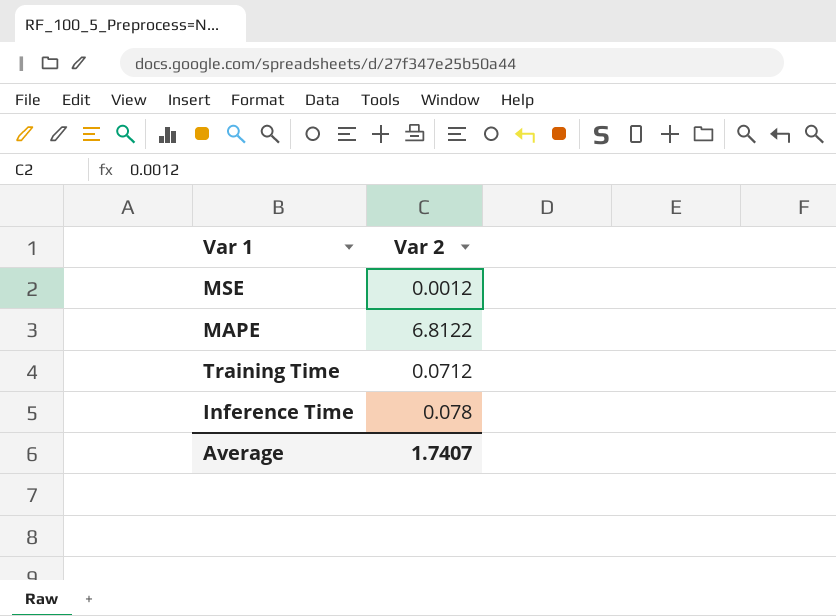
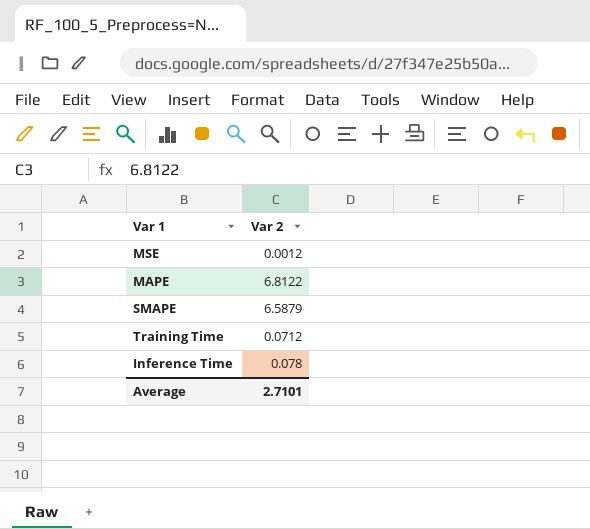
row SMAPE: none -> 6.5879
Average | Var 2: 1.7407 -> 2.7101

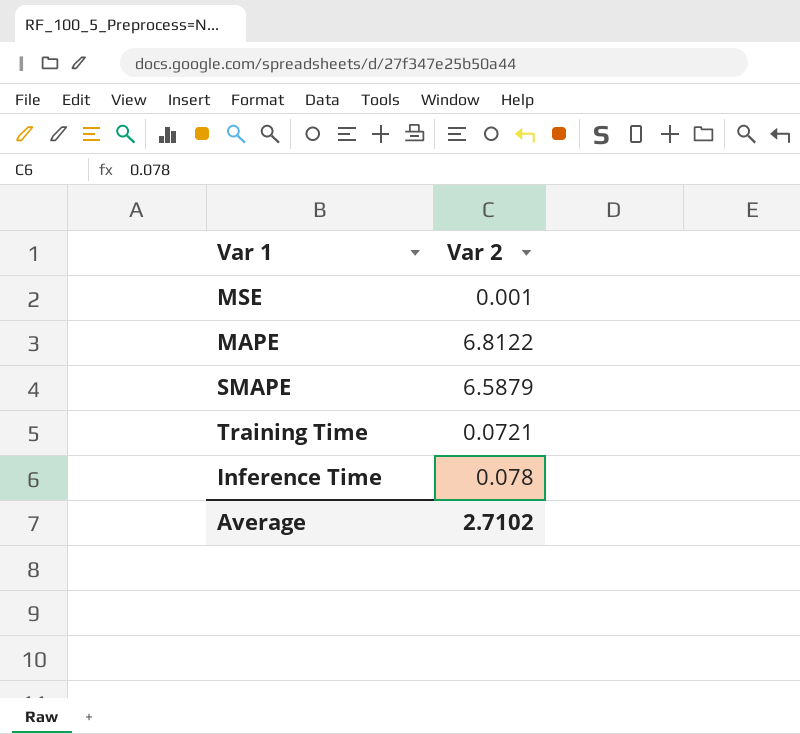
MSE | Var 2: 0.0012 -> 0.001
Training Time | Var 2: 0.0712 -> 0.0721
Average | Var 2: 2.7101 -> 2.7102

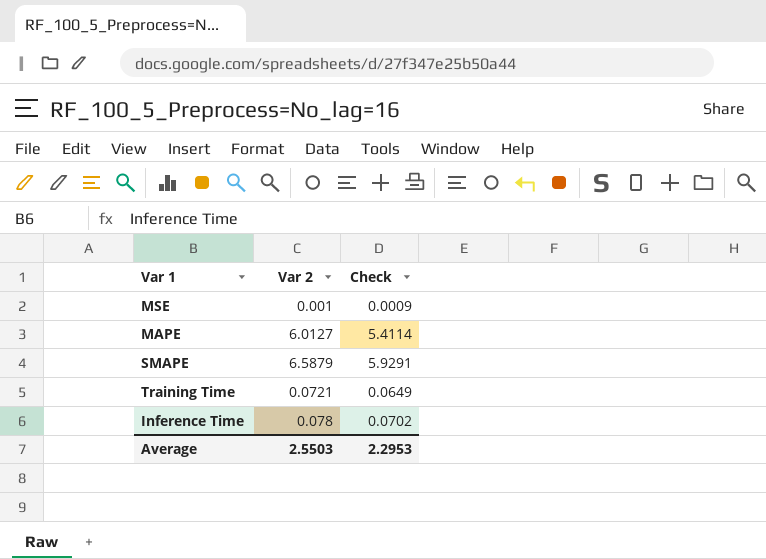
column Check | formula: none -> [Var 2] * 0.9
MAPE | Var 2: 6.8122 -> 6.0127
Average | Var 2: 2.7102 -> 2.5503

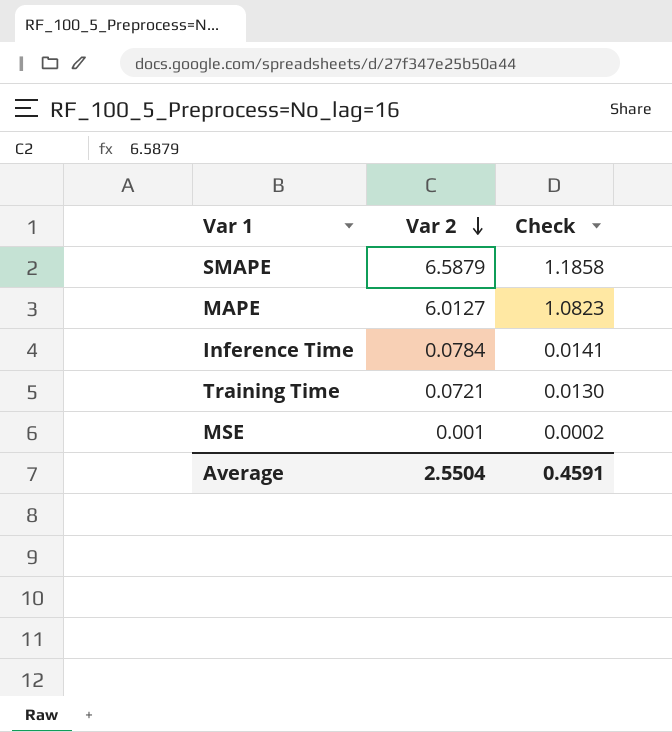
row order: none -> Var 2 descending
column Check | formula: [Var 2] * 0.9 -> [Var 2] * 0.18
Inference Time | Var 2: 0.078 -> 0.0784
Average | Var 2: 2.5503 -> 2.5504
Average | Check: 2.2953 -> 0.4591

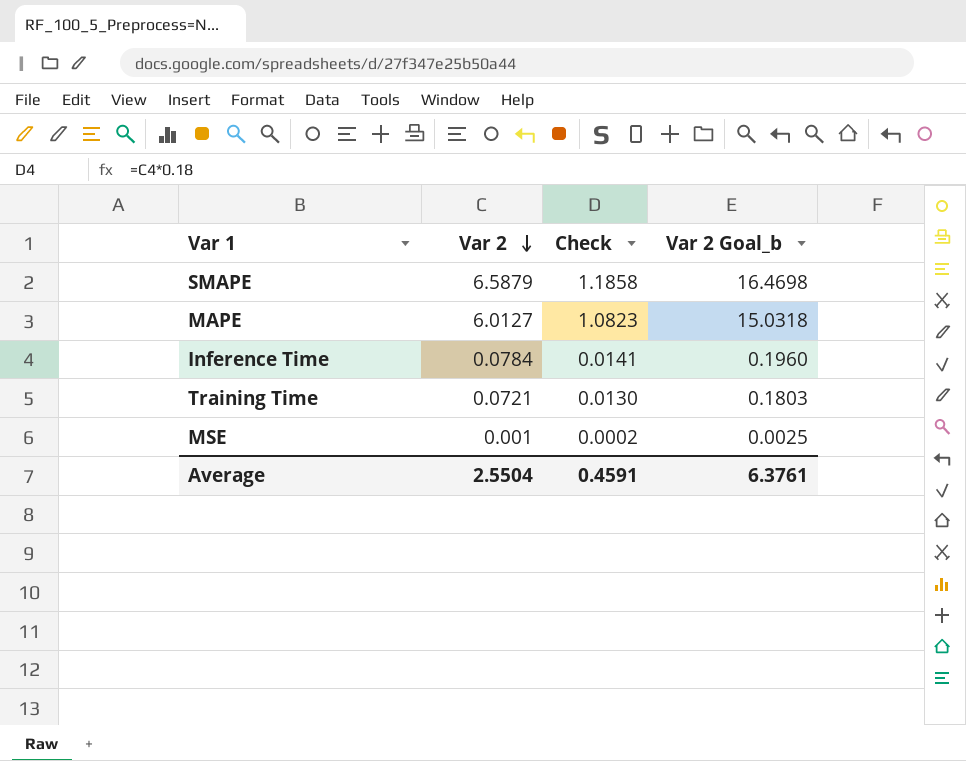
column Var 2 Goal_b | formula: none -> [Var 2] * 2.5

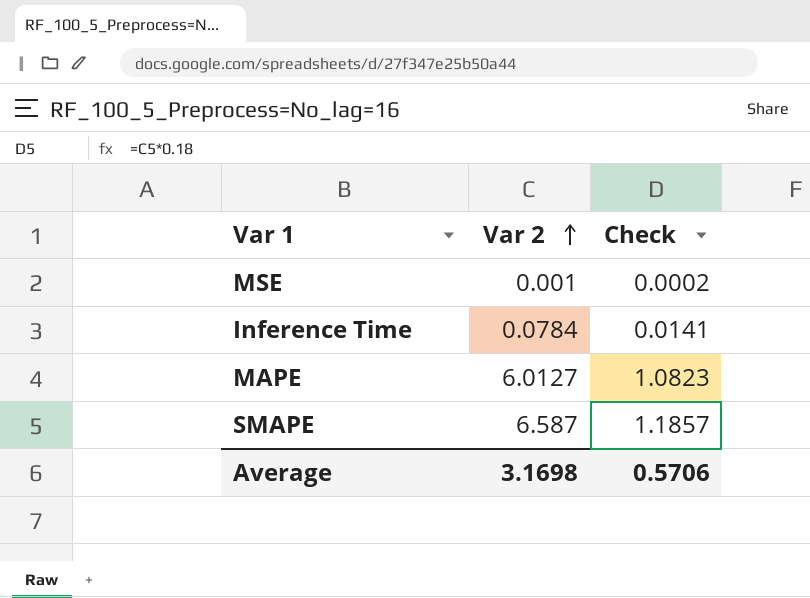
row order: Var 2 descending -> Var 2 ascending
column Var 2 Goal_b | formula: [Var 2] * 2.5 -> none
row Training Time: 0.0721 | 0.0130 | 0.1803 -> none
SMAPE | Var 2: 6.5879 -> 6.587
SMAPE | Check: 1.1858 -> 1.1857
Average | Var 2: 2.5504 -> 3.1698
Average | Check: 0.4591 -> 0.5706

